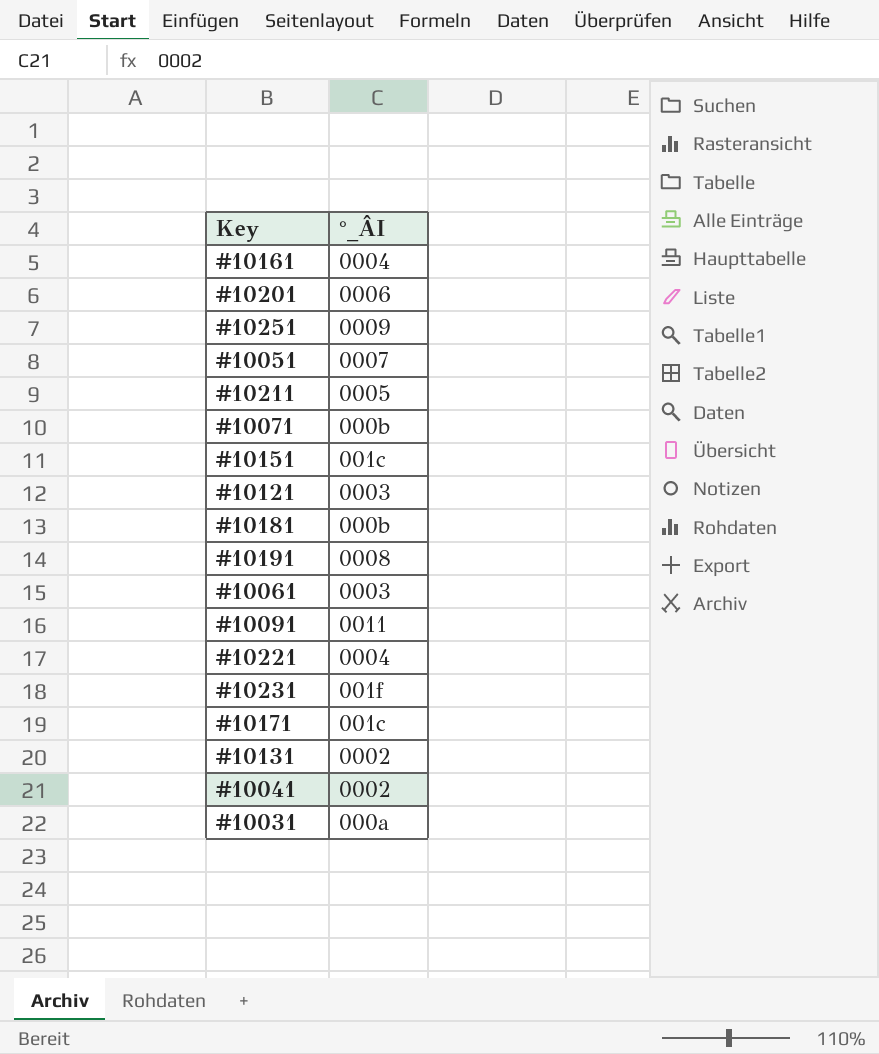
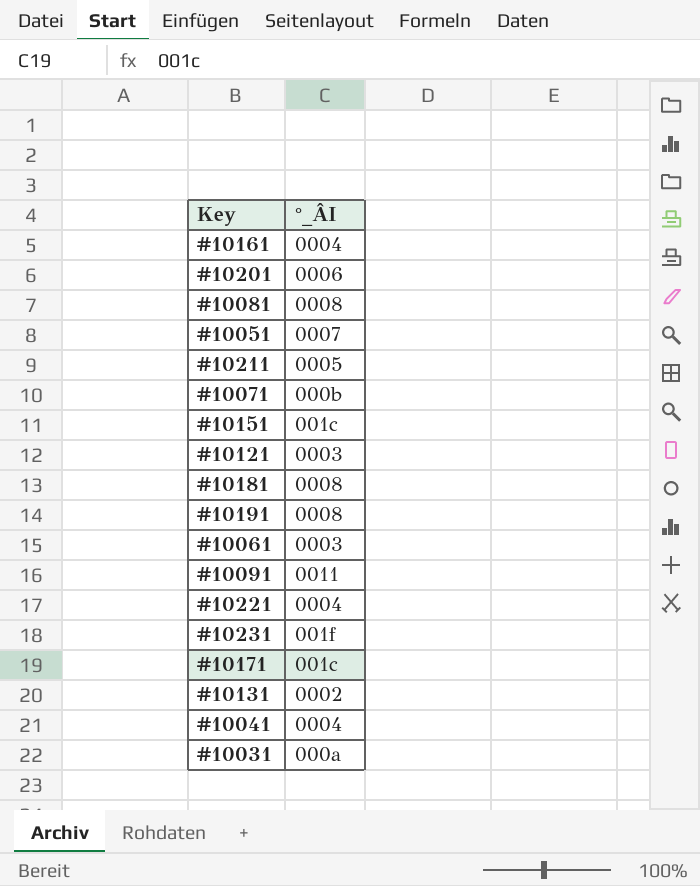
row #10251: 0009 -> none
row #10081: none -> 0008
#10181 | °_ÂI: 000b -> 0008
#10041 | °_ÂI: 0002 -> 0004

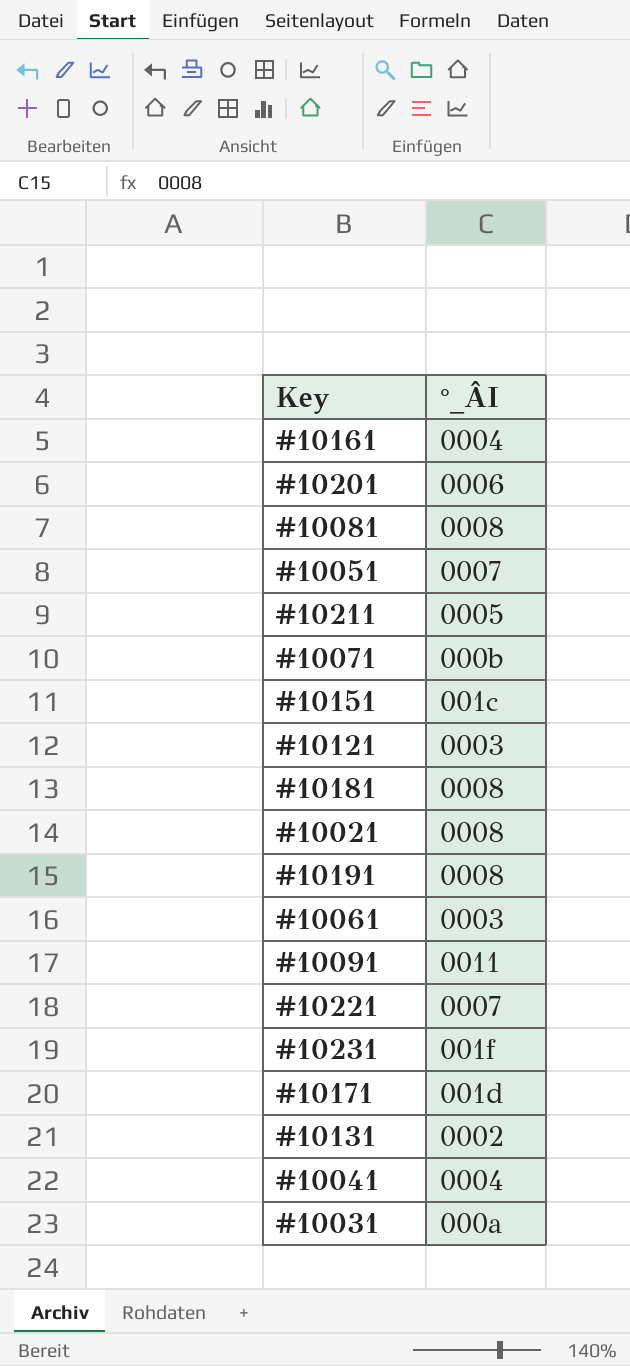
row #10021: none -> 0008
#10221 | °_ÂI: 0004 -> 0007
#10171 | °_ÂI: 001c -> 001d

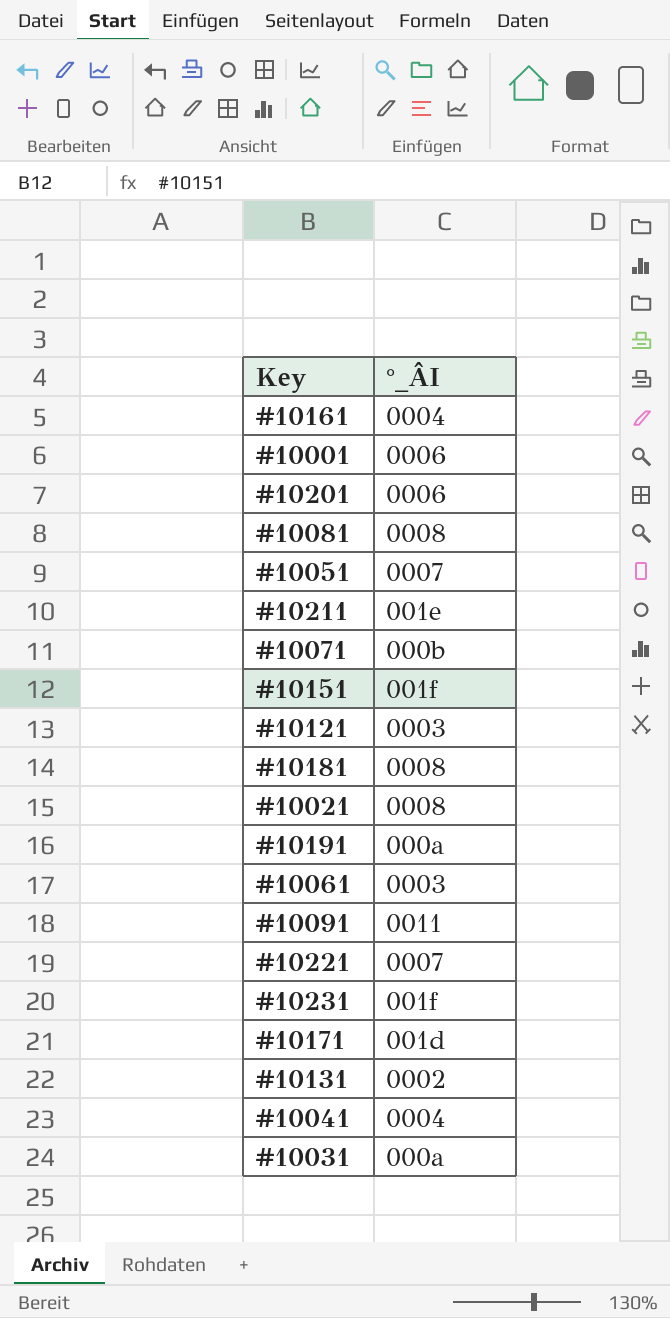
row #10001: none -> 0006
#10211 | °_ÂI: 0005 -> 001e
#10151 | °_ÂI: 001c -> 001f
#10191 | °_ÂI: 0008 -> 000a

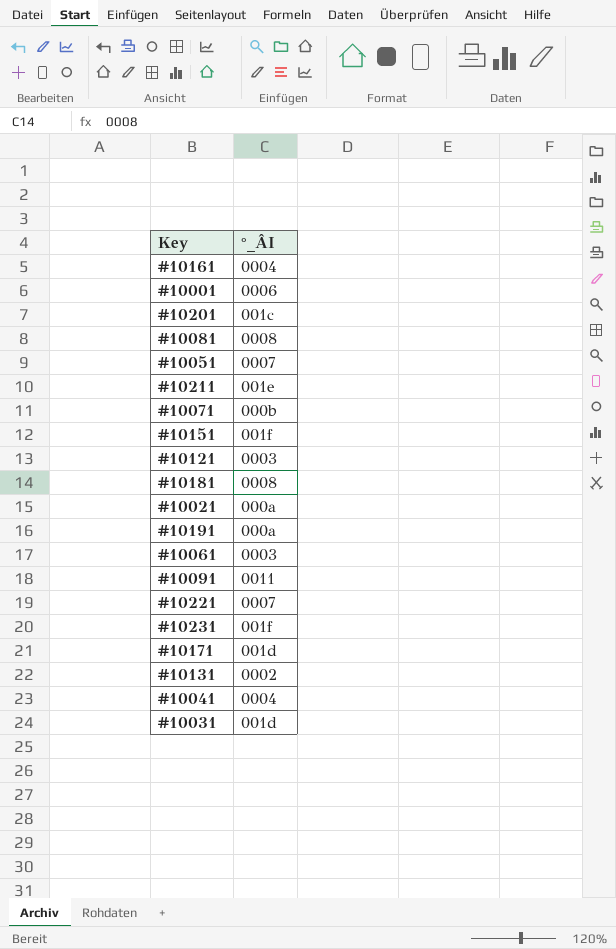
#10201 | °_ÂI: 0006 -> 001c
#10021 | °_ÂI: 0008 -> 000a
#10031 | °_ÂI: 000a -> 001d

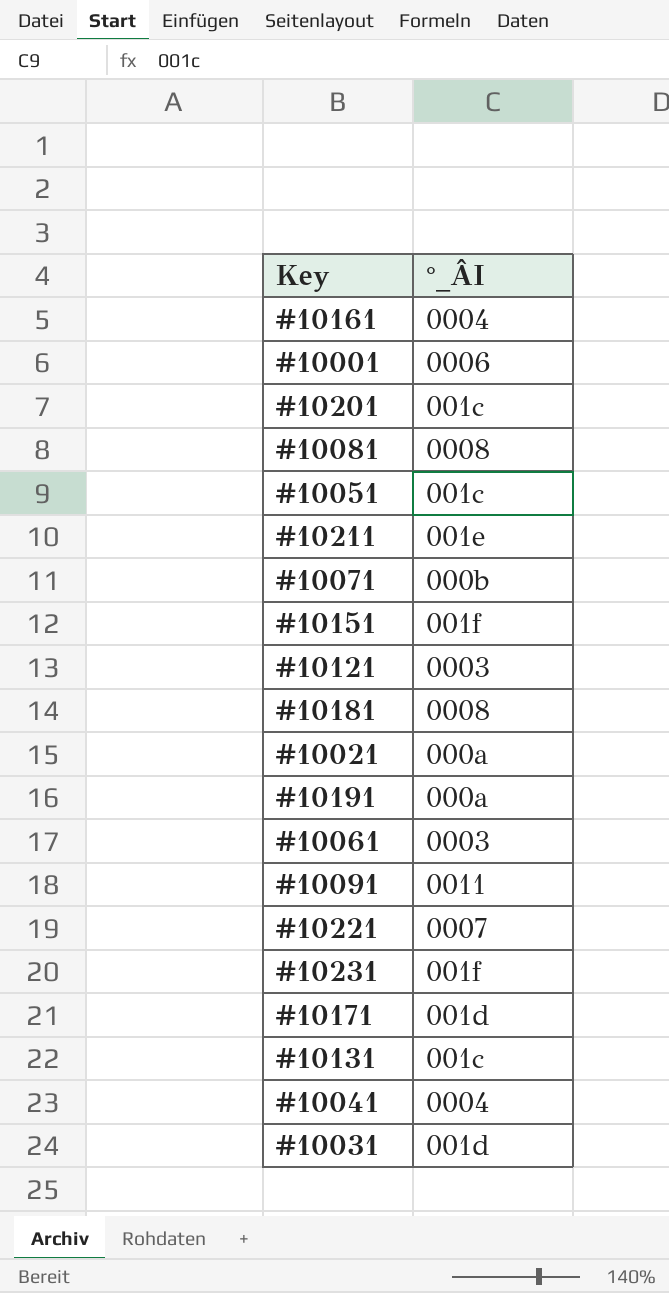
#10051 | °_ÂI: 0007 -> 001c
#10131 | °_ÂI: 0002 -> 001c

